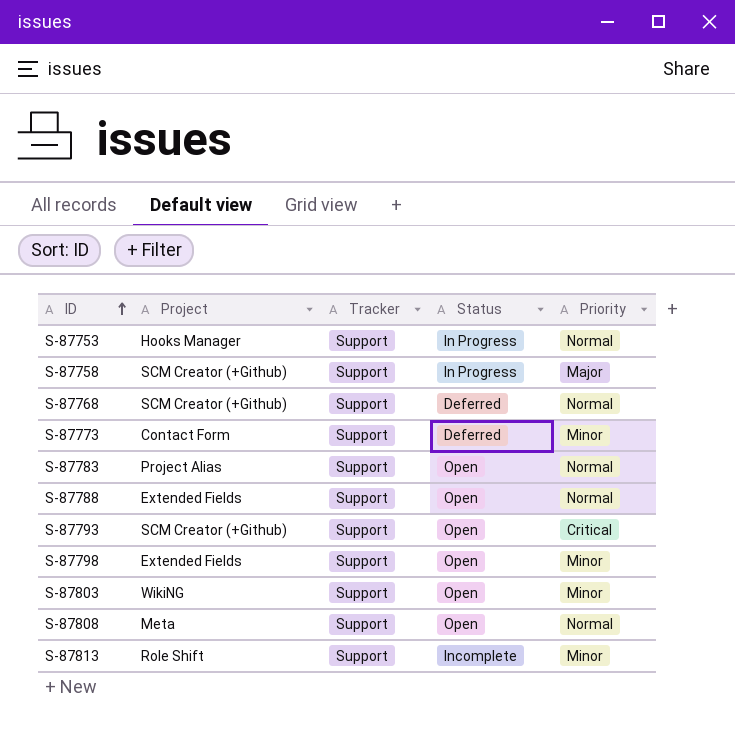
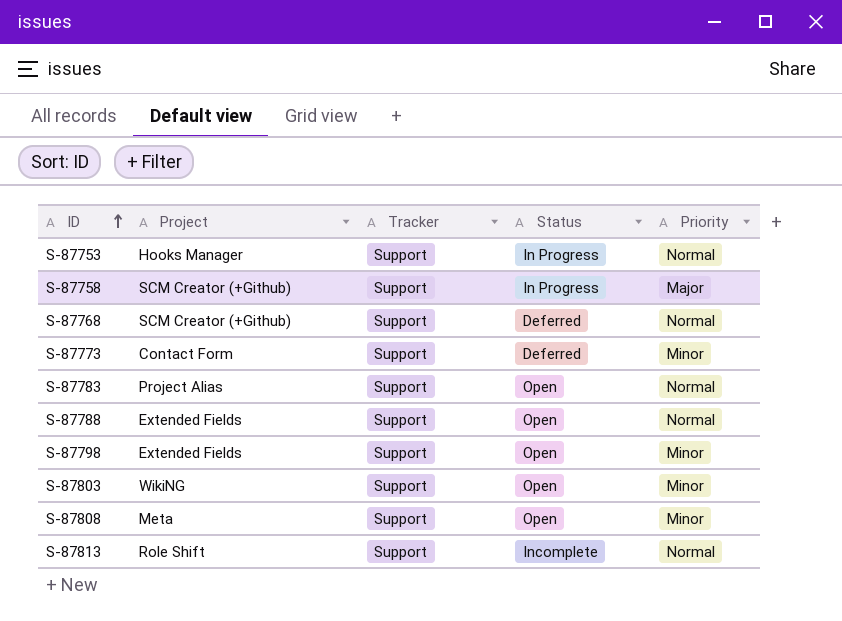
row S-87793: SCM Creator (+Github) | Support | Open | Critical -> none
S-87808 | Priority: Normal -> Minor
S-87813 | Priority: Minor -> Normal

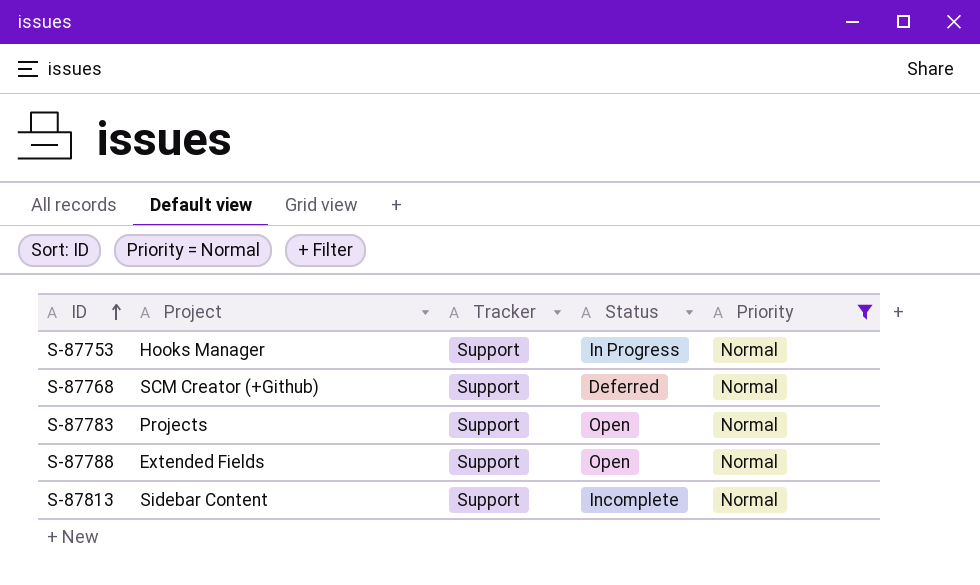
filter: none -> Priority = Normal
S-87783 | Project: Project Alias -> Projects
S-87813 | Project: Role Shift -> Sidebar Content

